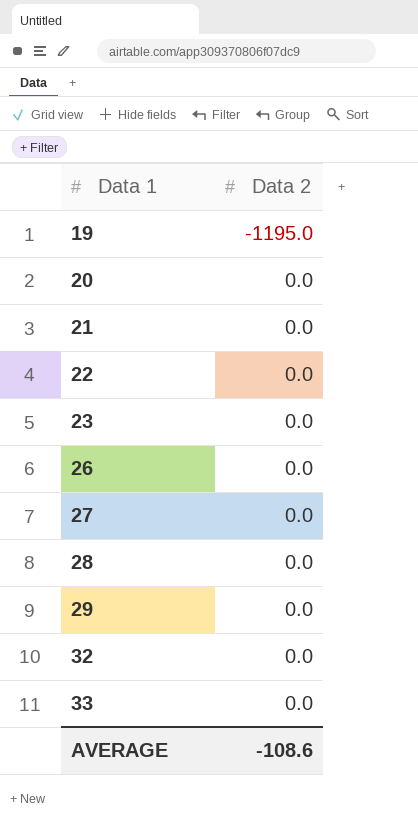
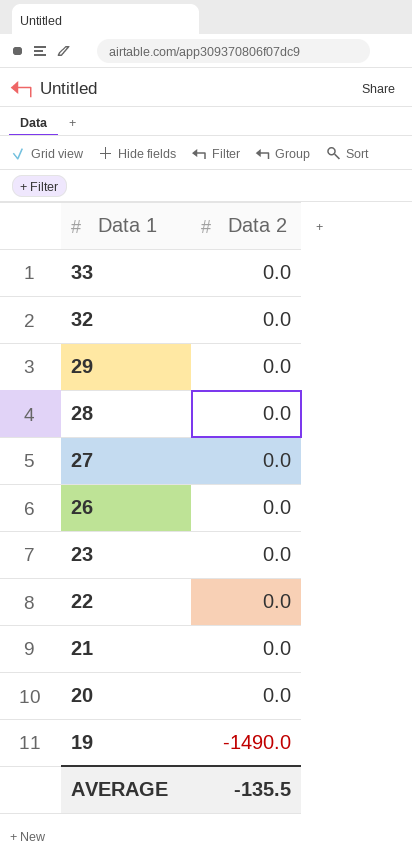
row order: Data 1 ascending -> Data 1 descending
19 | Data 2: -1195.0 -> -1490.0
AVERAGE | Data 2: -108.6 -> -135.5

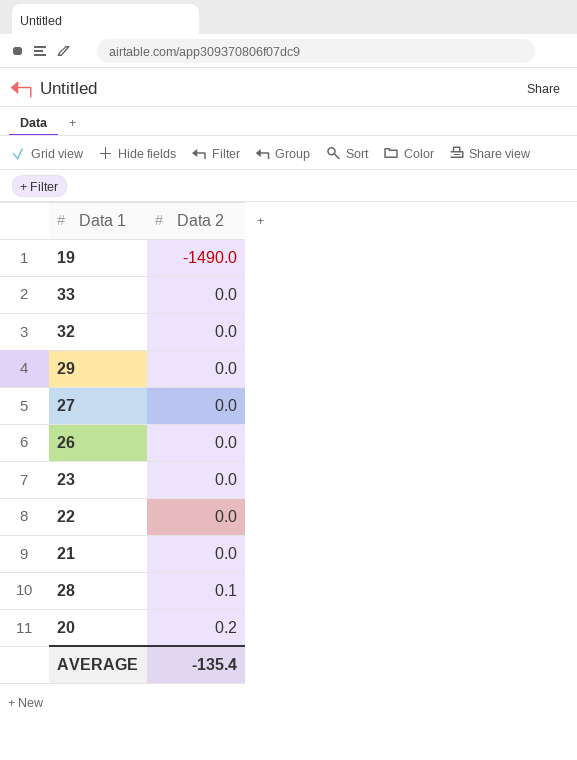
row order: Data 1 descending -> Data 2 ascending
28 | Data 2: 0.0 -> 0.1
20 | Data 2: 0.0 -> 0.2
AVERAGE | Data 2: -135.5 -> -135.4

